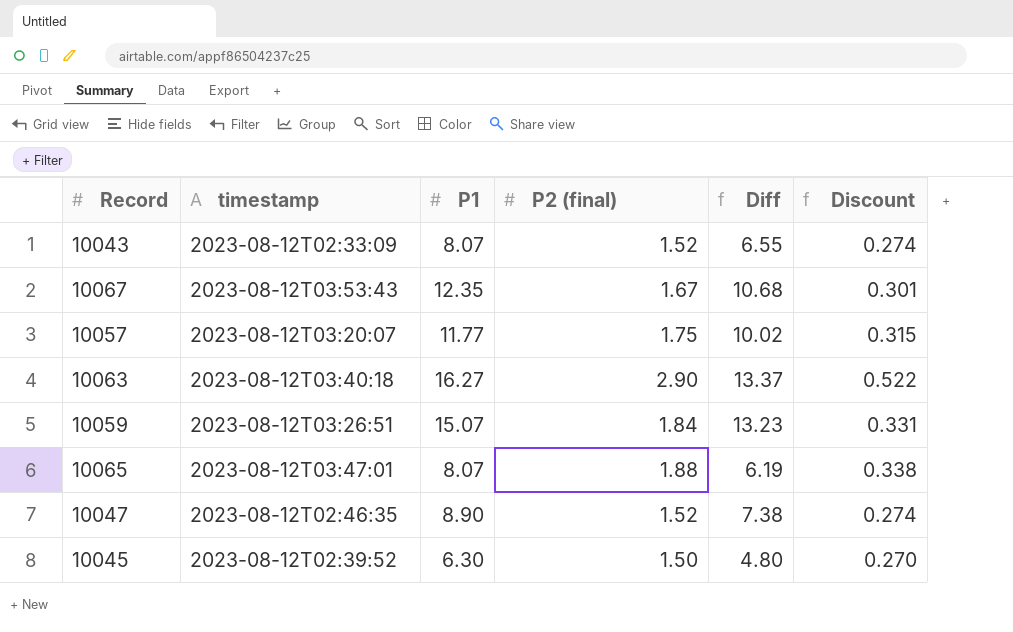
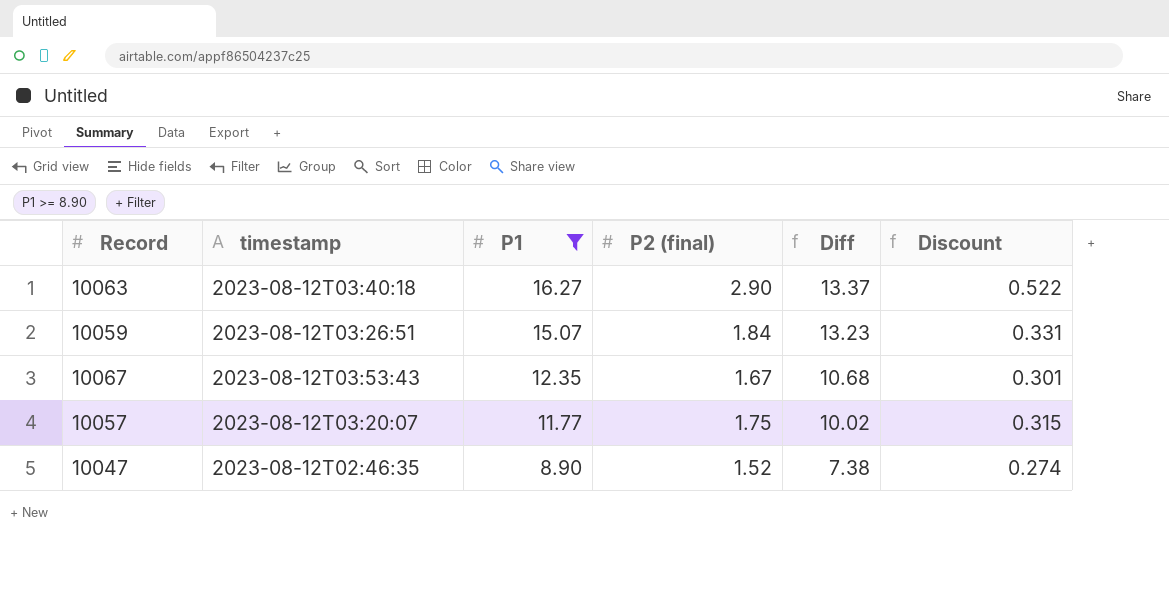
filter: none -> P1 >= 8.90
row order: none -> P1 descending

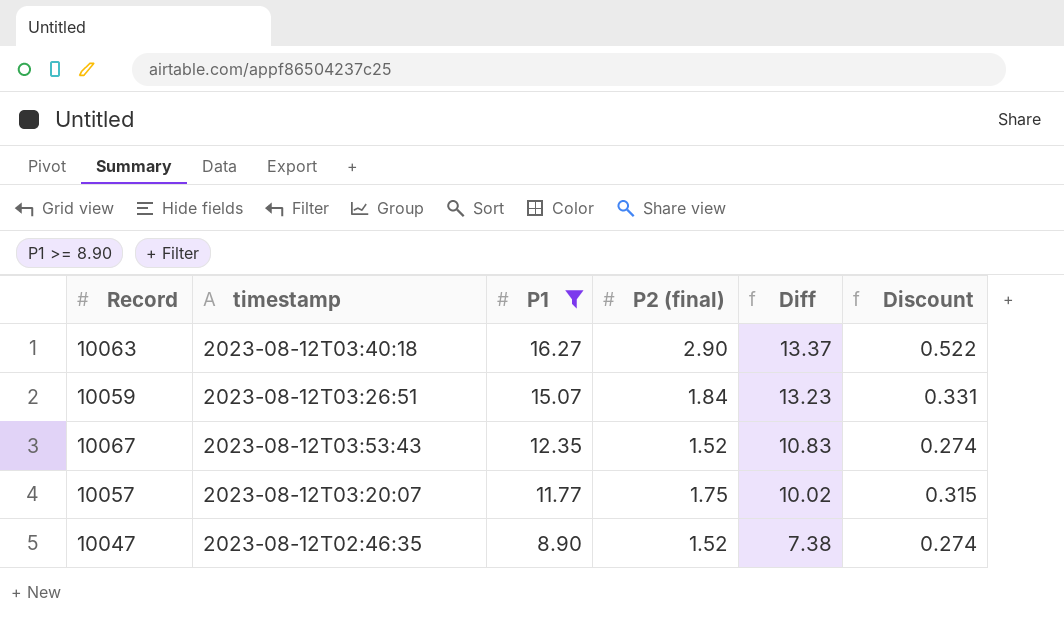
10067 | P2 (final): 1.67 -> 1.52
10067 | Diff: 10.68 -> 10.83
10067 | Discount: 0.301 -> 0.274

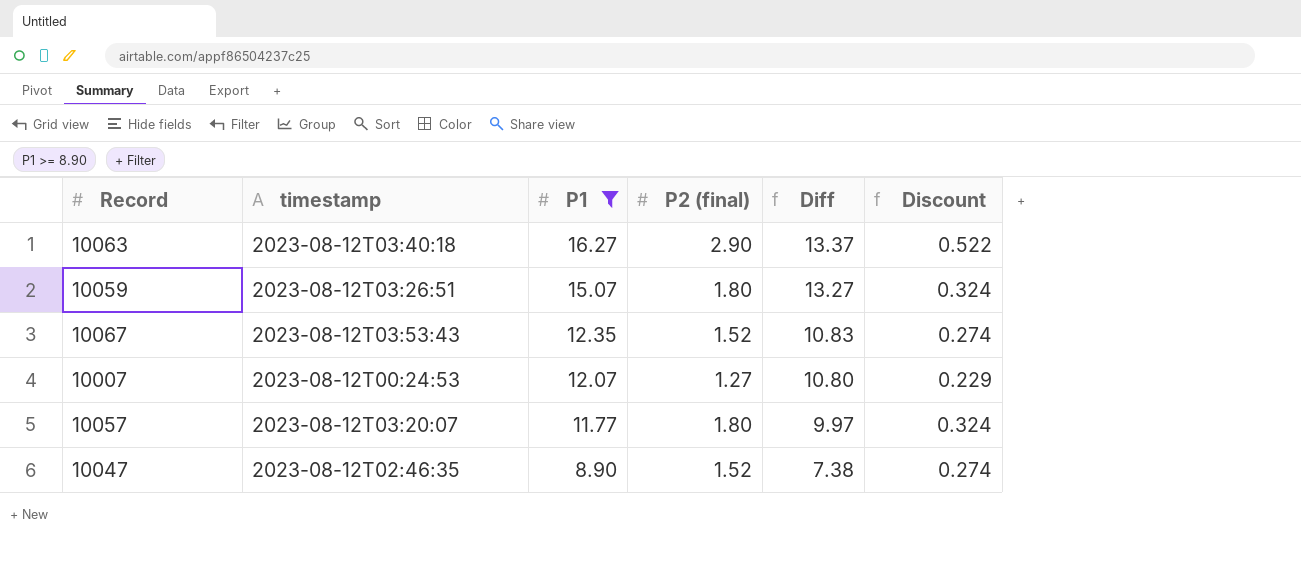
10059 | P2 (final): 1.84 -> 1.80
10059 | Diff: 13.23 -> 13.27
10059 | Discount: 0.331 -> 0.324
row 10007: none -> 2023-08-12T00:24:53 | 12.07 | 1.27 | 10.80 | 0.229
10057 | P2 (final): 1.75 -> 1.80
10057 | Diff: 10.02 -> 9.97
10057 | Discount: 0.315 -> 0.324

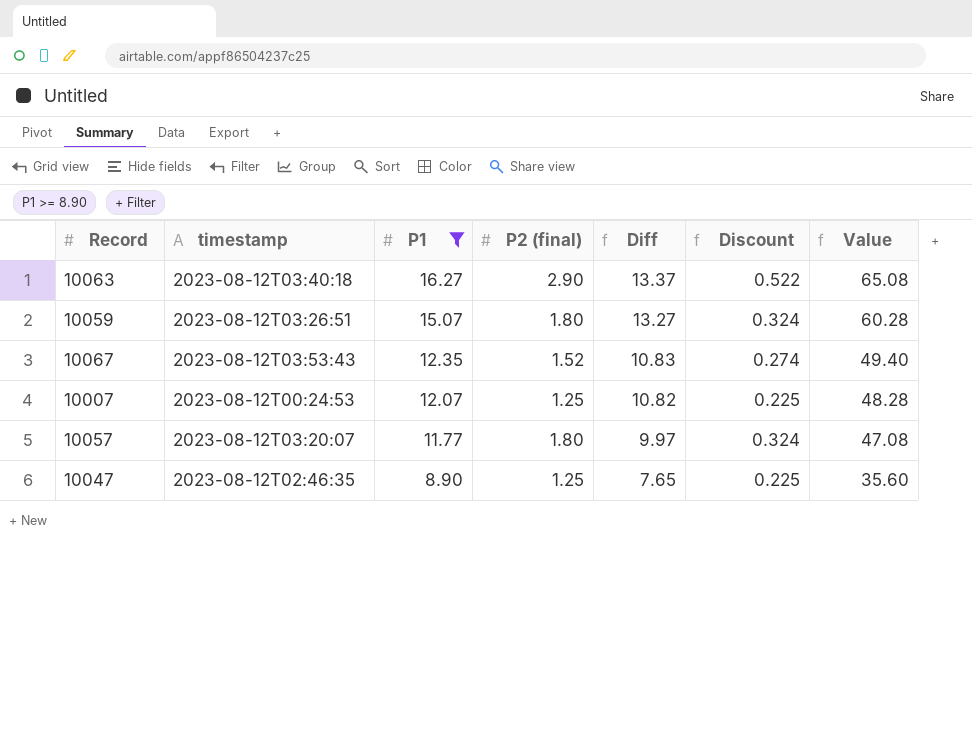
column Value | formula: none -> [P1] * 4
10007 | P2 (final): 1.27 -> 1.25
10007 | Diff: 10.80 -> 10.82
10007 | Discount: 0.229 -> 0.225
10047 | P2 (final): 1.52 -> 1.25
10047 | Diff: 7.38 -> 7.65
10047 | Discount: 0.274 -> 0.225

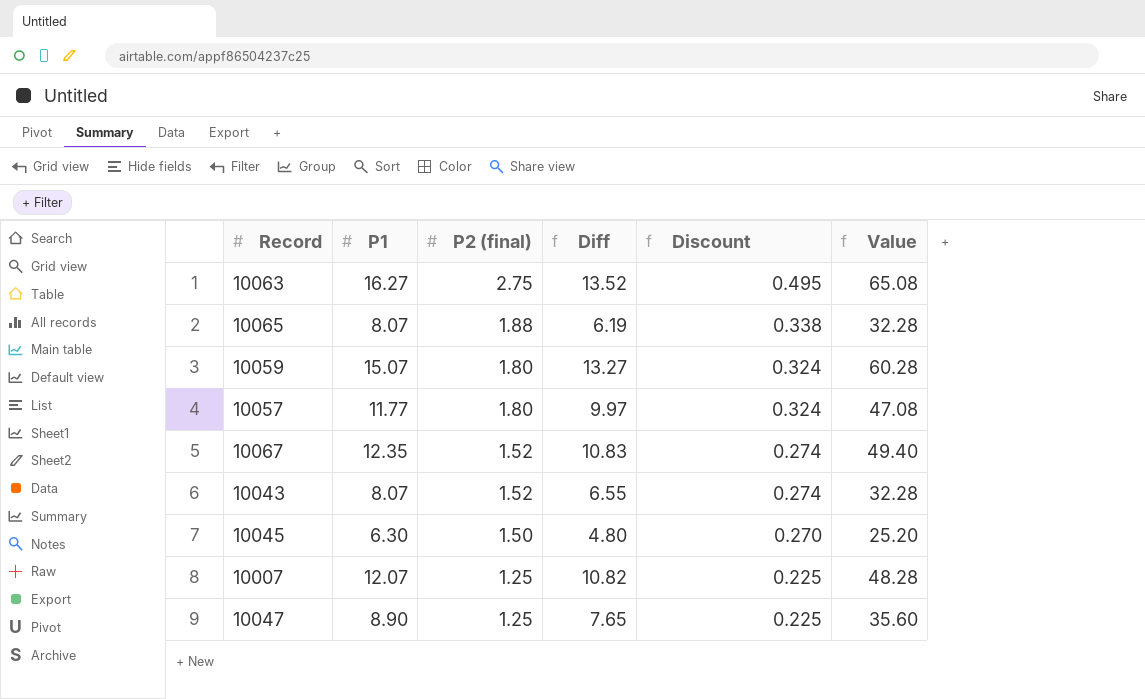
filter: P1 >= 8.90 -> none
row order: P1 descending -> P2 (final) descending
column timestamp | position: 2 -> none
10063 | P2 (final): 2.90 -> 2.75
10063 | Diff: 13.37 -> 13.52
10063 | Discount: 0.522 -> 0.495

